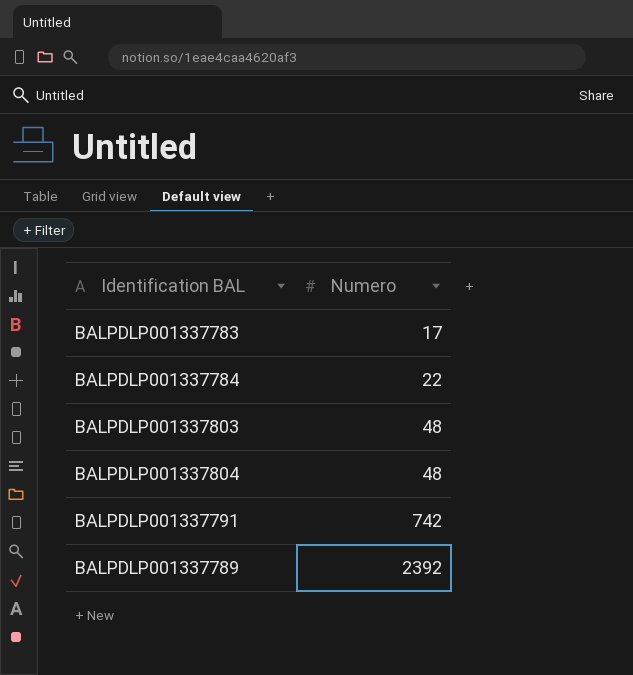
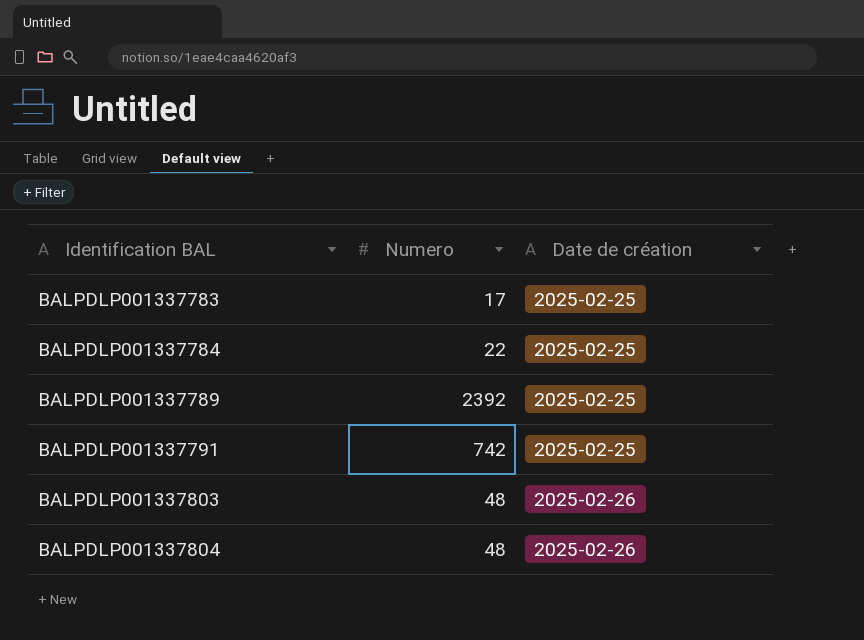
row order: Numero ascending -> Identification BAL ascending
column Date de création | position: none -> 3

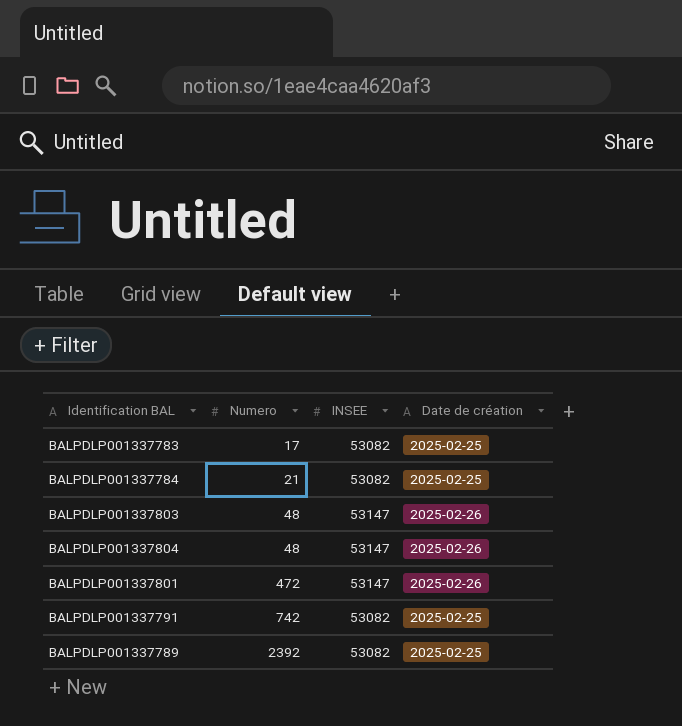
row order: Identification BAL ascending -> Numero ascending
column INSEE | position: none -> 3
BALPDLP001337784 | Numero: 22 -> 21
row BALPDLP001337801: none -> 472 | 53147 | 2025-02-26

